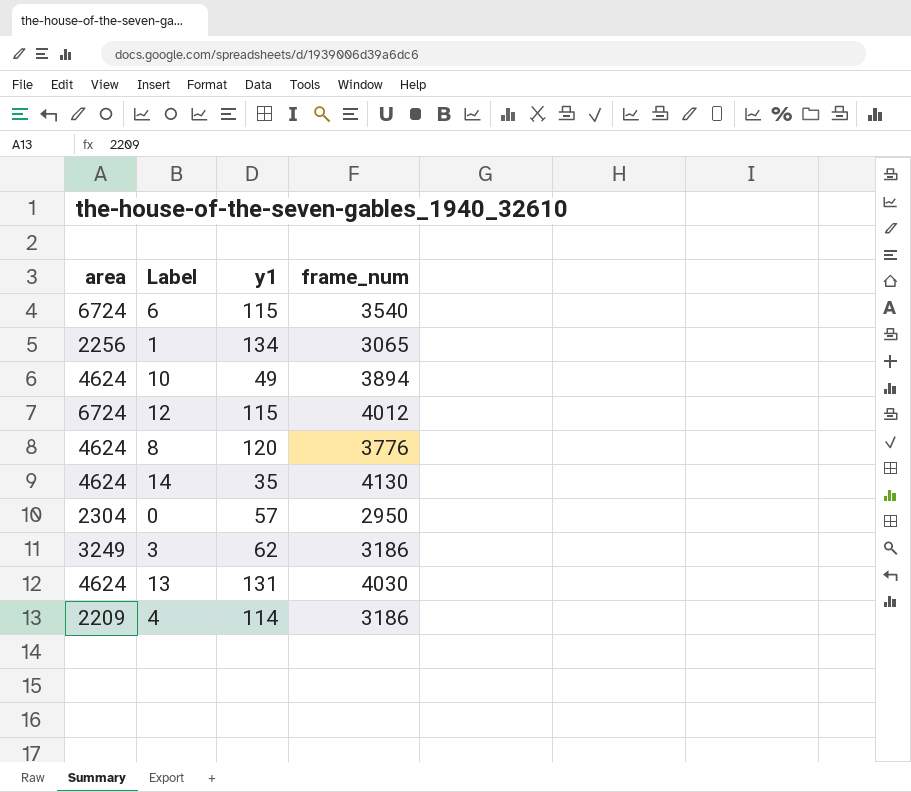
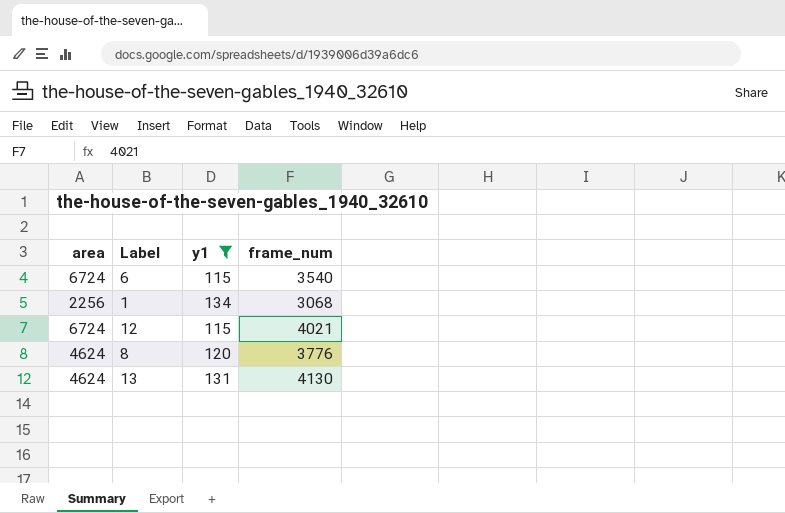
filter: none -> y1 >= 115
1 | frame_num: 3065 -> 3068
12 | frame_num: 4012 -> 4021
13 | frame_num: 4030 -> 4130

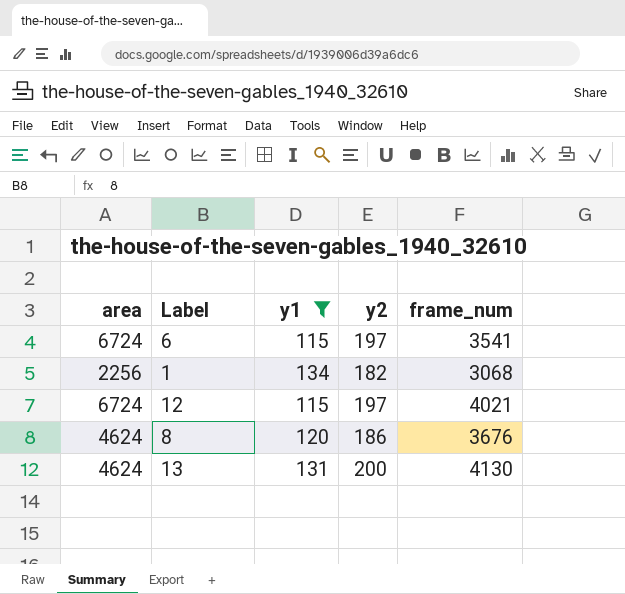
column y2 | position: none -> 4
6 | frame_num: 3540 -> 3541
8 | frame_num: 3776 -> 3676

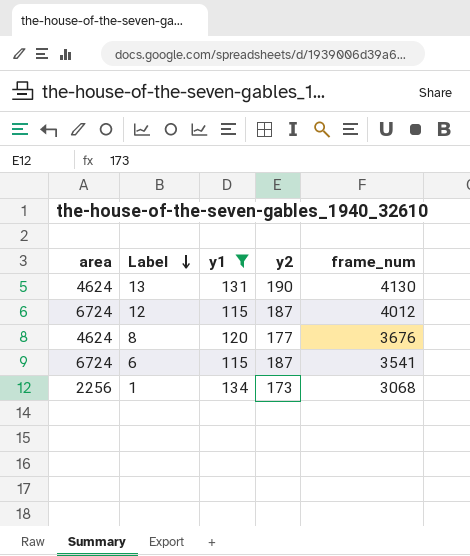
row order: none -> Label descending
13 | y2: 200 -> 190
12 | y2: 197 -> 187
12 | frame_num: 4021 -> 4012
8 | y2: 186 -> 177
6 | y2: 197 -> 187
1 | y2: 182 -> 173

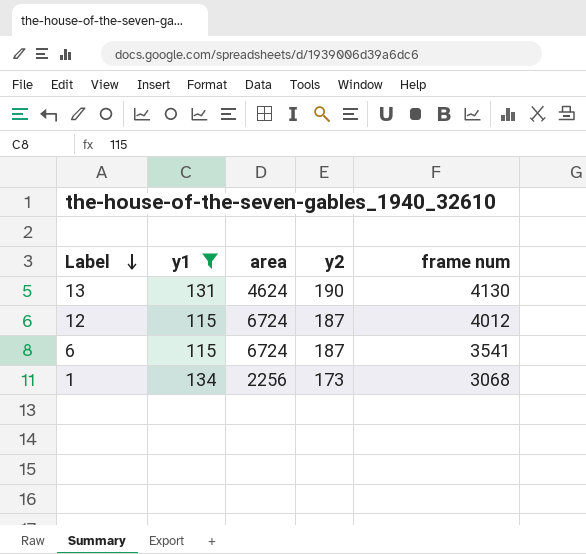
column area | position: 1 -> 3
column name: frame_num -> frame num
row 8: 4624 | 120 | 177 | 3676 -> none

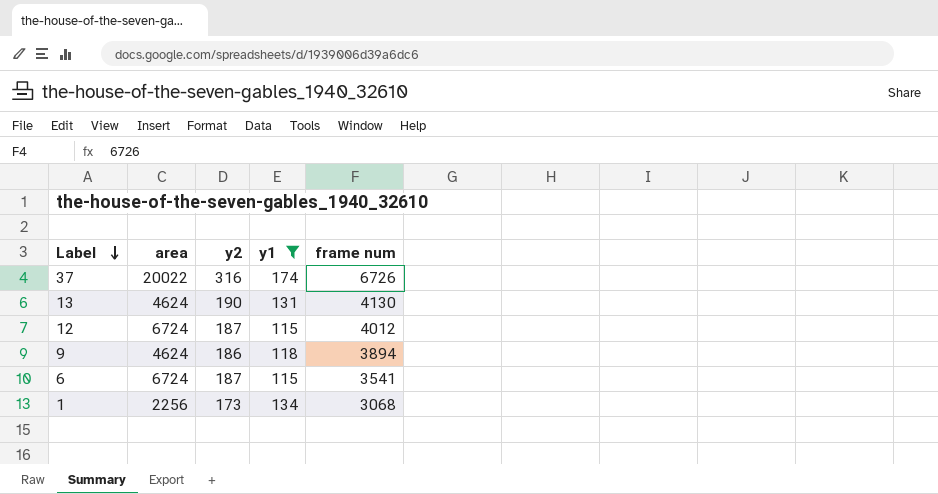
column y1 | position: 2 -> 4
row 37: none -> 20022 | 316 | 174 | 6726
row 9: none -> 4624 | 186 | 118 | 3894

